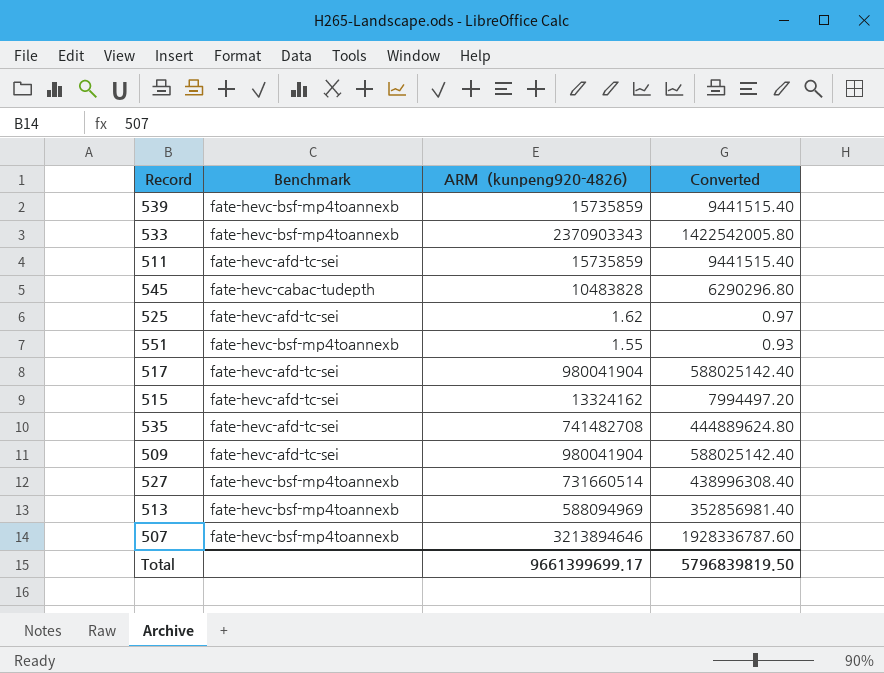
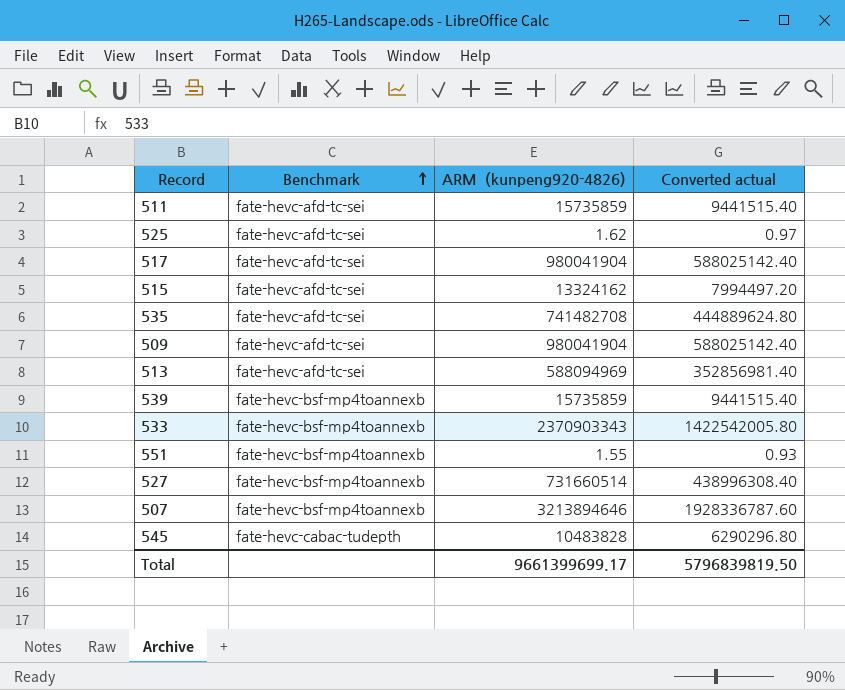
row order: none -> Benchmark ascending
column name: Converted -> Converted actual
513 | Benchmark: fate-hevc-bsf-mp4toannexb -> fate-hevc-afd-tc-sei

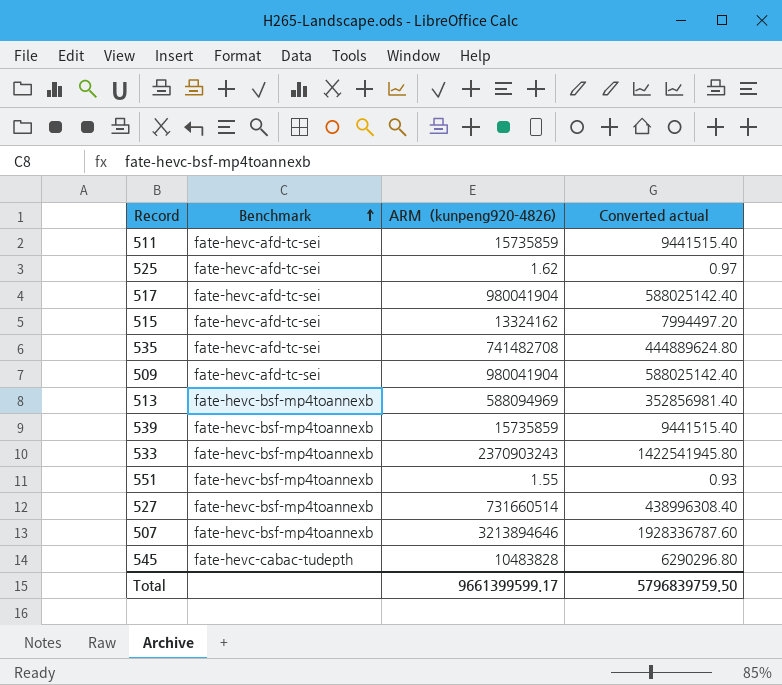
513 | Benchmark: fate-hevc-afd-tc-sei -> fate-hevc-bsf-mp4toannexb
533 | ARM（kunpeng920-4826): 2370903343 -> 2370903243
533 | Converted actual: 1422542005.80 -> 1422541945.80
Total | ARM（kunpeng920-4826): 9661399699.17 -> 9661399599.17
Total | Converted actual: 5796839819.50 -> 5796839759.50

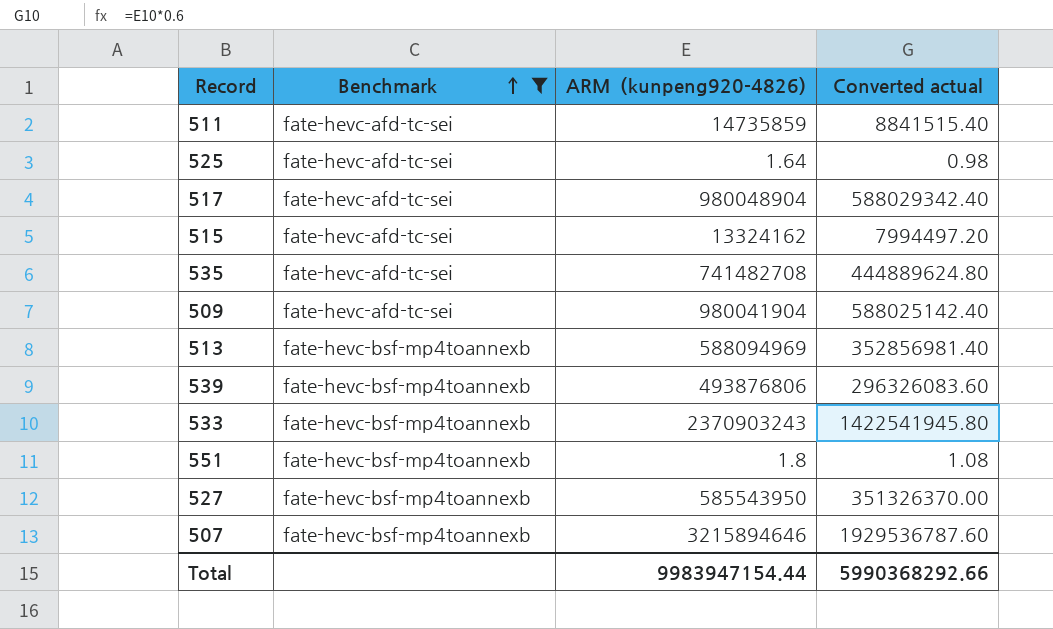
filter: none -> Benchmark != fate-hevc-cabac-tudepth
511 | ARM（kunpeng920-4826): 15735859 -> 14735859
511 | Converted actual: 9441515.40 -> 8841515.40
525 | ARM（kunpeng920-4826): 1.62 -> 1.64
525 | Converted actual: 0.97 -> 0.98
517 | ARM（kunpeng920-4826): 980041904 -> 980048904
517 | Converted actual: 588025142.40 -> 588029342.40
539 | ARM（kunpeng920-4826): 15735859 -> 493876806
539 | Converted actual: 9441515.40 -> 296326083.60
551 | ARM（kunpeng920-4826): 1.55 -> 1.8
551 | Converted actual: 0.93 -> 1.08
527 | ARM（kunpeng920-4826): 731660514 -> 585543950
527 | Converted actual: 438996308.40 -> 351326370.00
507 | ARM（kunpeng920-4826): 3213894646 -> 3215894646
507 | Converted actual: 1928336787.60 -> 1929536787.60
Total | ARM（kunpeng920-4826): 9661399599.17 -> 9983947154.44
Total | Converted actual: 5796839759.50 -> 5990368292.66

